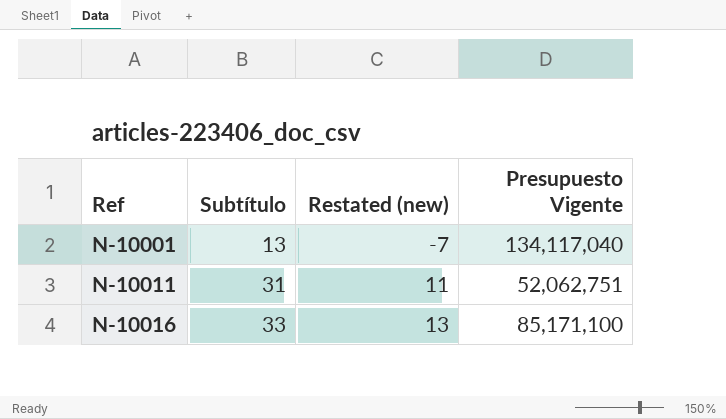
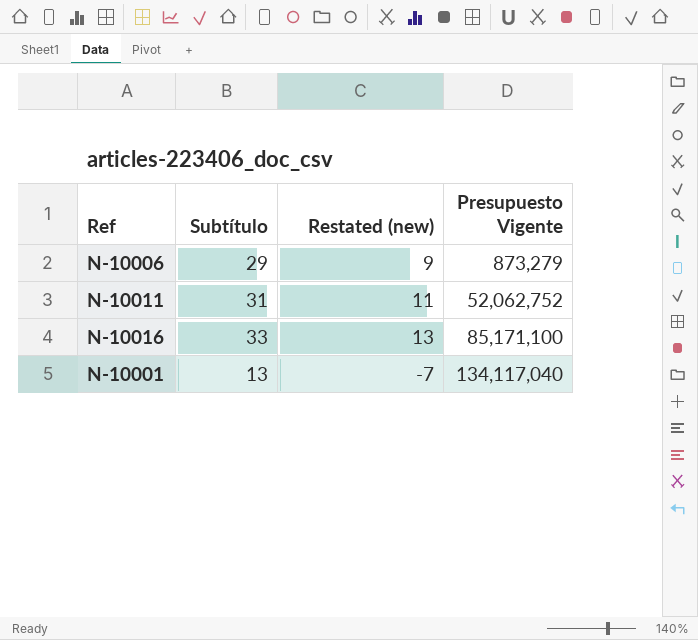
row order: Ref ascending -> Presupuesto Vigente ascending
row N-10006: none -> 29 | 9 | 873,279
N-10011 | Presupuesto Vigente: 52,062,751 -> 52,062,752

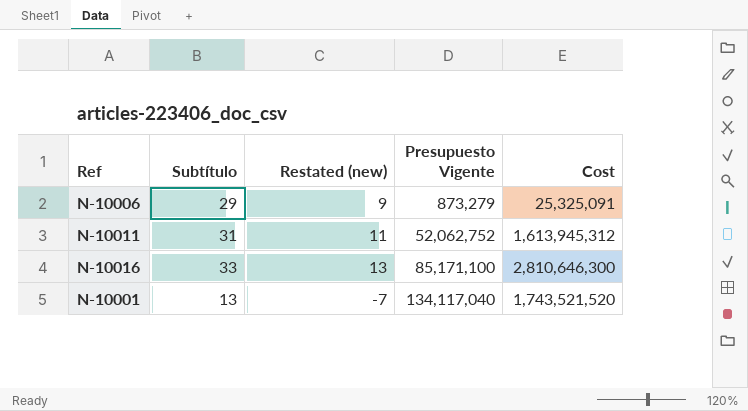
column Cost | formula: none -> [Subtítulo] * [Presupuesto Vigente]

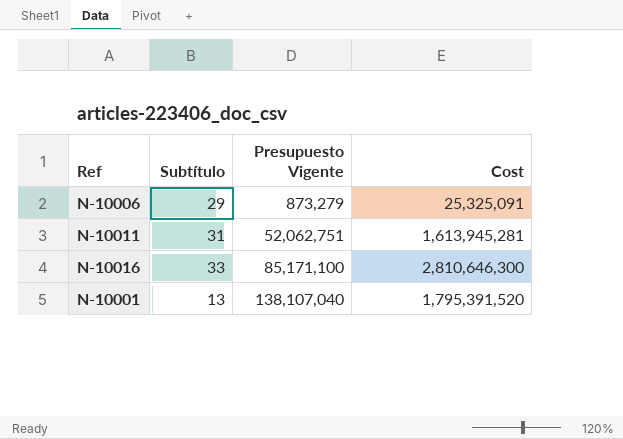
column Restated (new) | formula: [Subtítulo] - 20 -> none
N-10011 | Presupuesto Vigente: 52,062,752 -> 52,062,751
N-10011 | Cost: 1,613,945,312 -> 1,613,945,281
N-10001 | Presupuesto Vigente: 134,117,040 -> 138,107,040
N-10001 | Cost: 1,743,521,520 -> 1,795,391,520

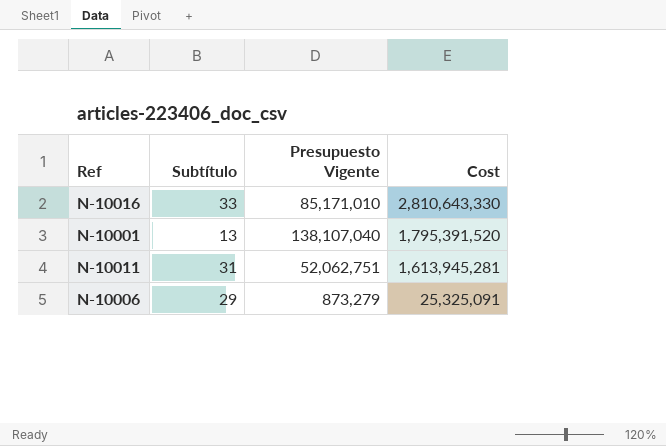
row order: Presupuesto Vigente ascending -> Cost descending
N-10016 | Presupuesto Vigente: 85,171,100 -> 85,171,010
N-10016 | Cost: 2,810,646,300 -> 2,810,643,330

